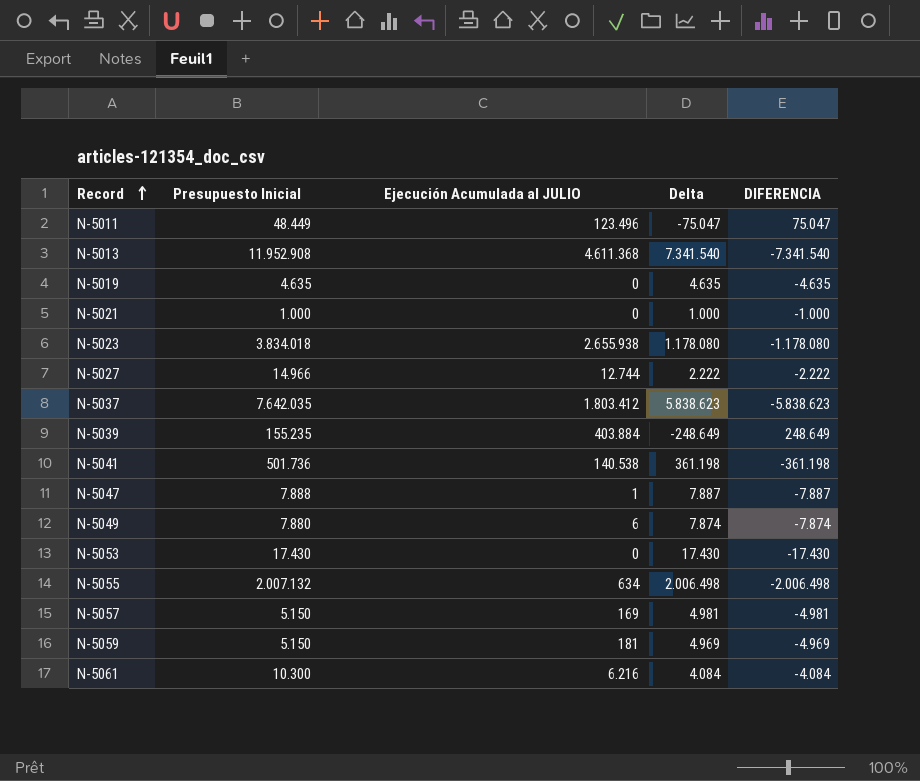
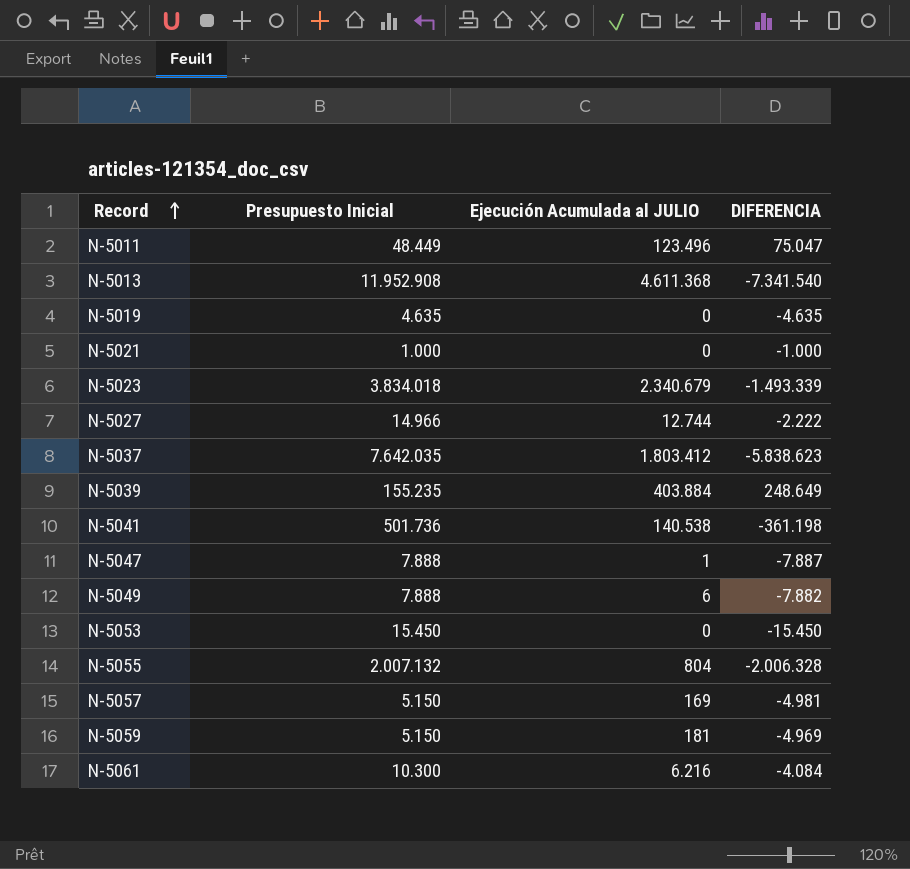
column Delta | formula: [Presupuesto Inicial] - [Ejecución Acumulada al JULIO] -> none
N-5023 | Ejecución Acumulada al JULIO: 2.655.938 -> 2.340.679
N-5023 | DIFERENCIA: -1.178.080 -> -1.493.339
N-5049 | Presupuesto Inicial: 7.880 -> 7.888
N-5049 | DIFERENCIA: -7.874 -> -7.882
N-5053 | Presupuesto Inicial: 17.430 -> 15.450
N-5053 | DIFERENCIA: -17.430 -> -15.450
N-5055 | Ejecución Acumulada al JULIO: 634 -> 804
N-5055 | DIFERENCIA: -2.006.498 -> -2.006.328

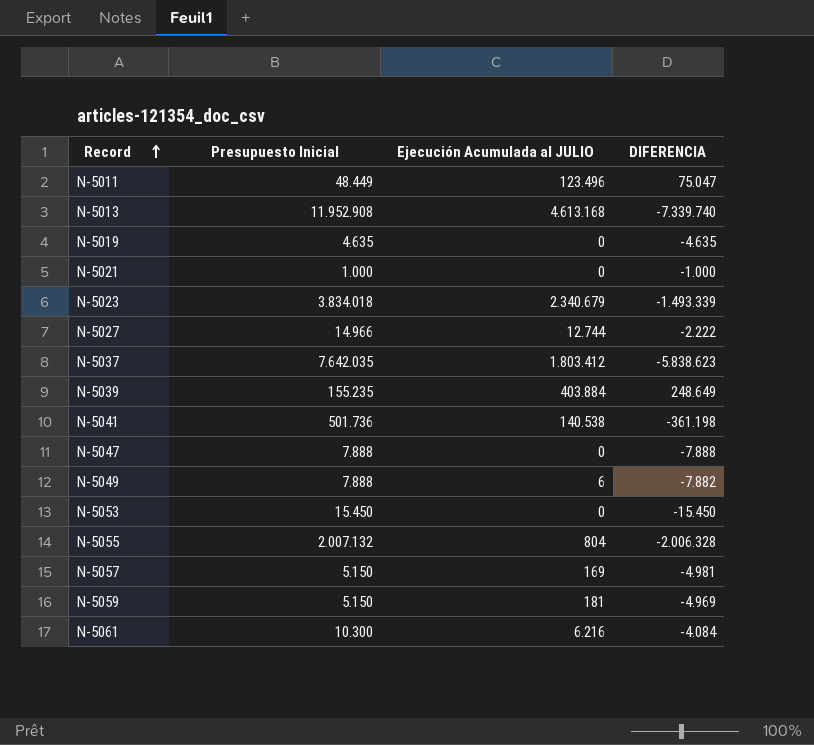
N-5013 | Ejecución Acumulada al JULIO: 4.611.368 -> 4.613.168
N-5013 | DIFERENCIA: -7.341.540 -> -7.339.740
N-5047 | Ejecución Acumulada al JULIO: 1 -> 0
N-5047 | DIFERENCIA: -7.887 -> -7.888

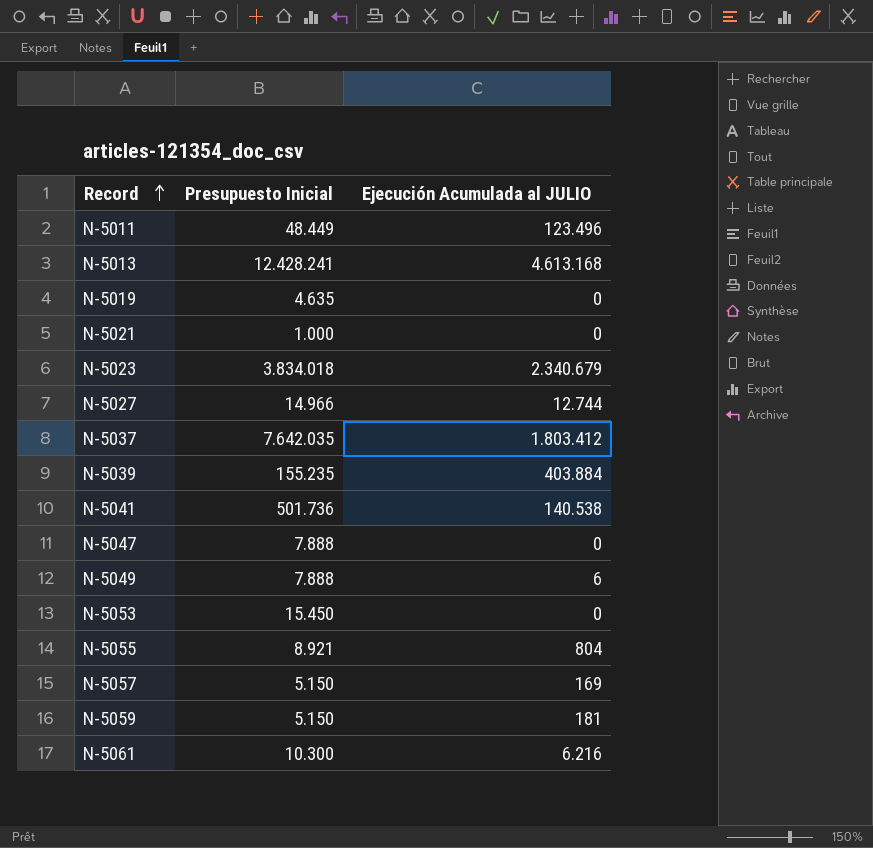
column DIFERENCIA | formula: [Ejecución Acumulada al JULIO] - [Presupuesto Inicial] -> none
N-5013 | Presupuesto Inicial: 11.952.908 -> 12.428.241
N-5055 | Presupuesto Inicial: 2.007.132 -> 8.921

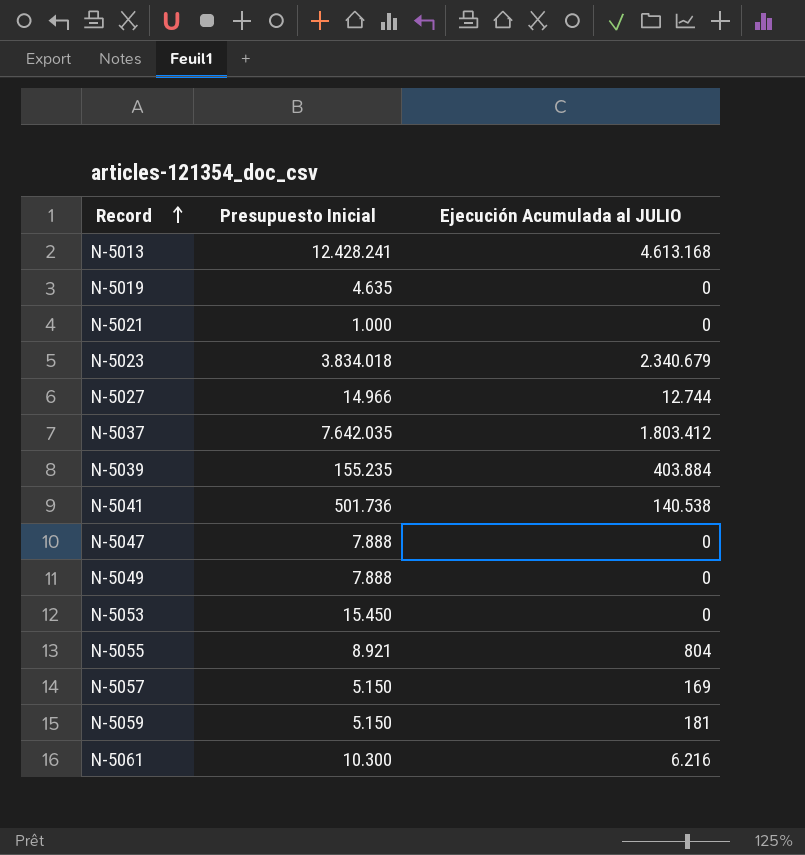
row N-5011: 48.449 | 123.496 -> none
N-5049 | Ejecución Acumulada al JULIO: 6 -> 0

